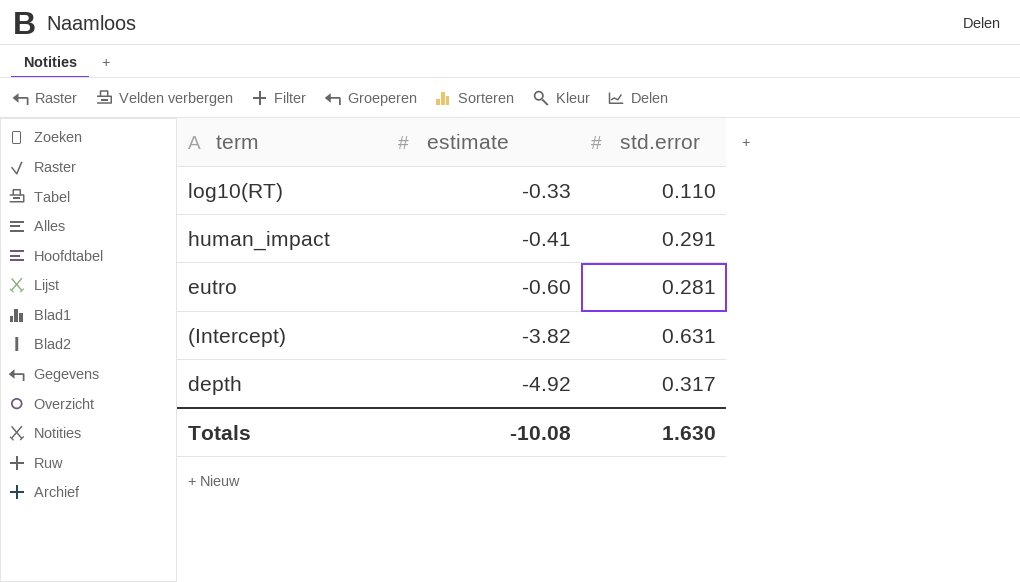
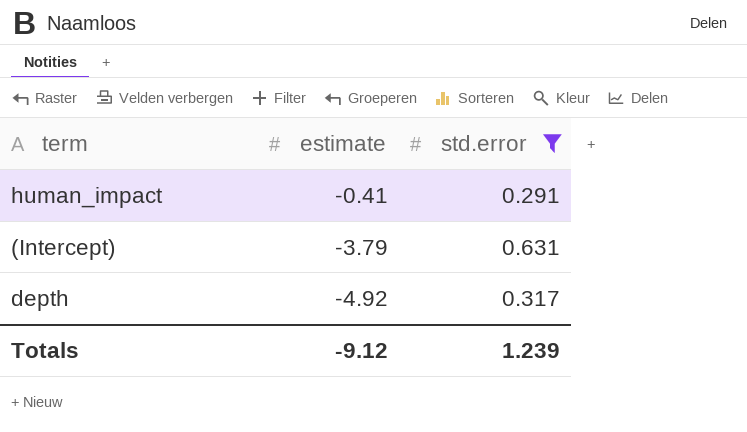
filter: none -> std.error >= 0.291
(Intercept) | estimate: -3.82 -> -3.79
Totals | estimate: -10.08 -> -9.12
Totals | std.error: 1.630 -> 1.239

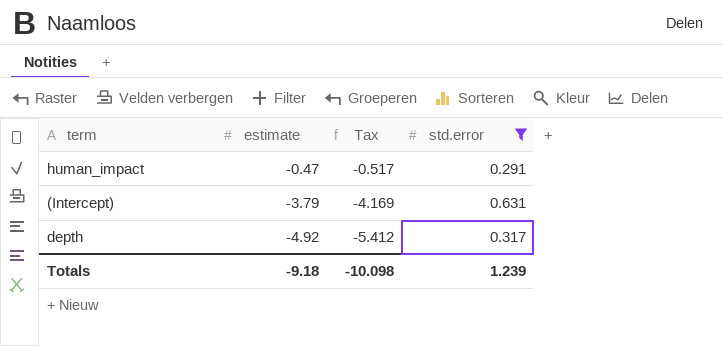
column Tax | formula: none -> [estimate] * 1.1
human_impact | estimate: -0.41 -> -0.47
Totals | estimate: -9.12 -> -9.18

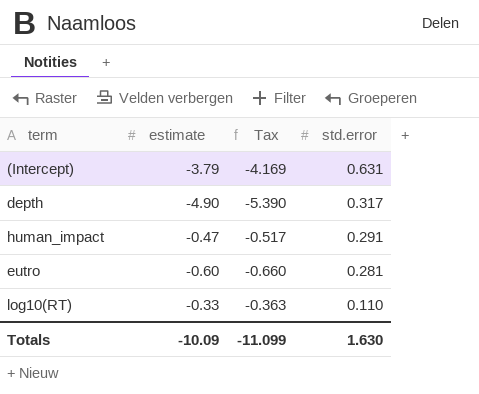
filter: std.error >= 0.291 -> none
row order: estimate descending -> std.error descending
depth | estimate: -4.92 -> -4.90
depth | Tax: -5.412 -> -5.390
Totals | estimate: -9.18 -> -10.09
Totals | Tax: -10.098 -> -11.099
Totals | std.error: 1.239 -> 1.630

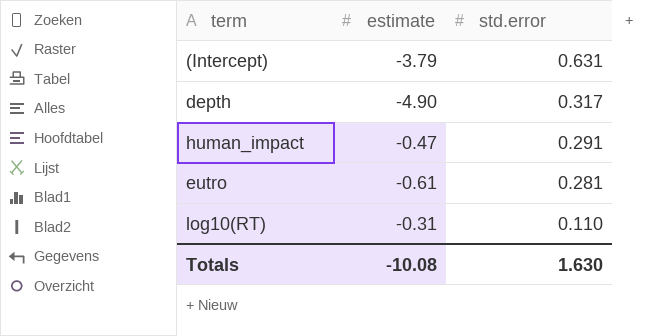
column Tax | formula: [estimate] * 1.1 -> none
eutro | estimate: -0.60 -> -0.61
log10(RT) | estimate: -0.33 -> -0.31
Totals | estimate: -10.09 -> -10.08

